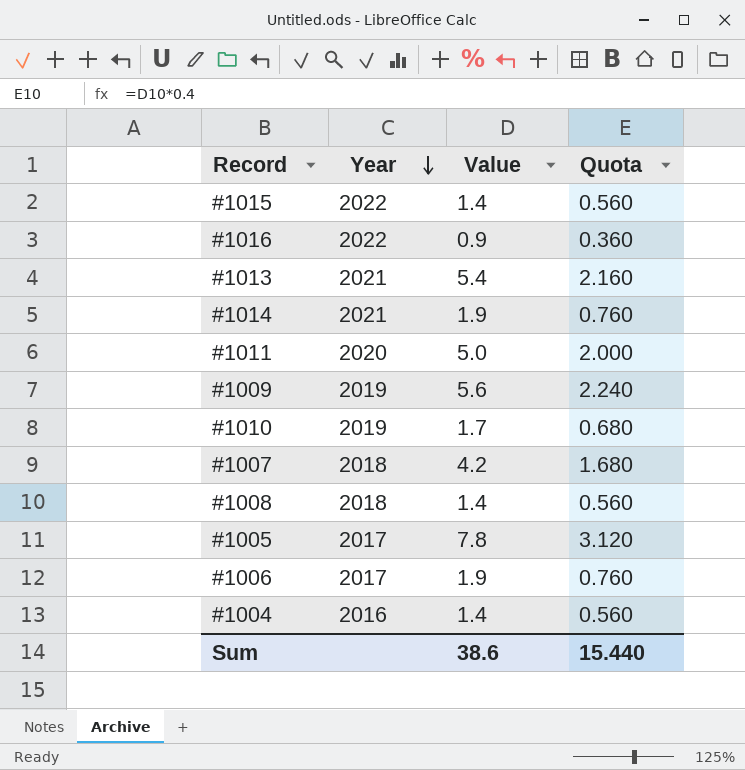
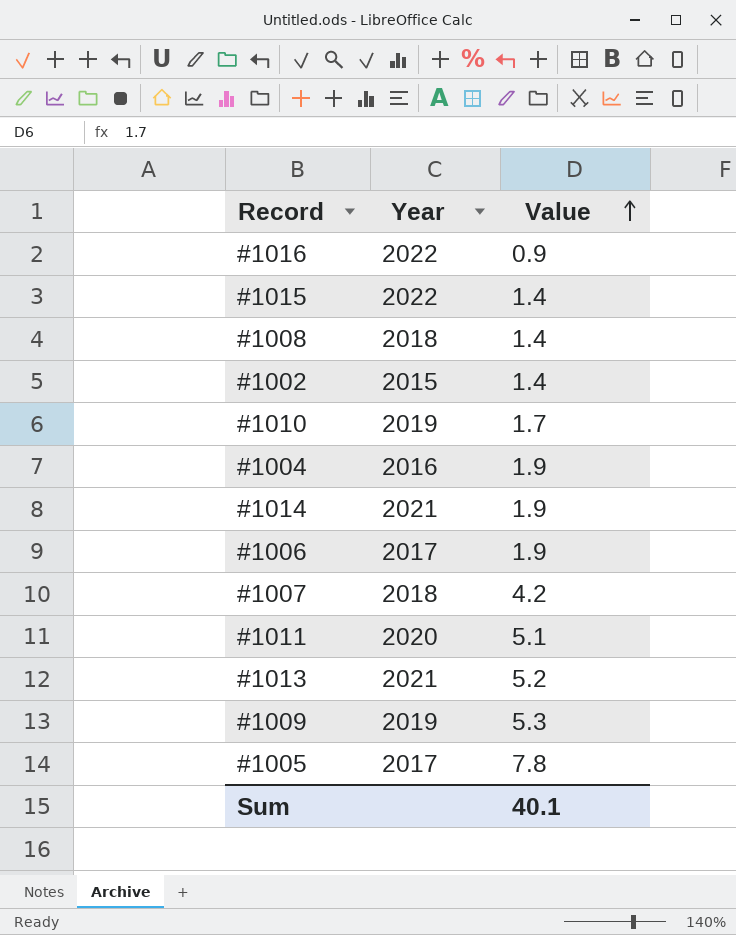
row order: Year descending -> Value ascending
column Quota | formula: [Value] * 0.4 -> none
row #1002: none -> 2015 | 1.4
#1004 | Value: 1.4 -> 1.9
#1011 | Value: 5.0 -> 5.1
#1013 | Value: 5.4 -> 5.2
#1009 | Value: 5.6 -> 5.3
Sum | Value: 38.6 -> 40.1

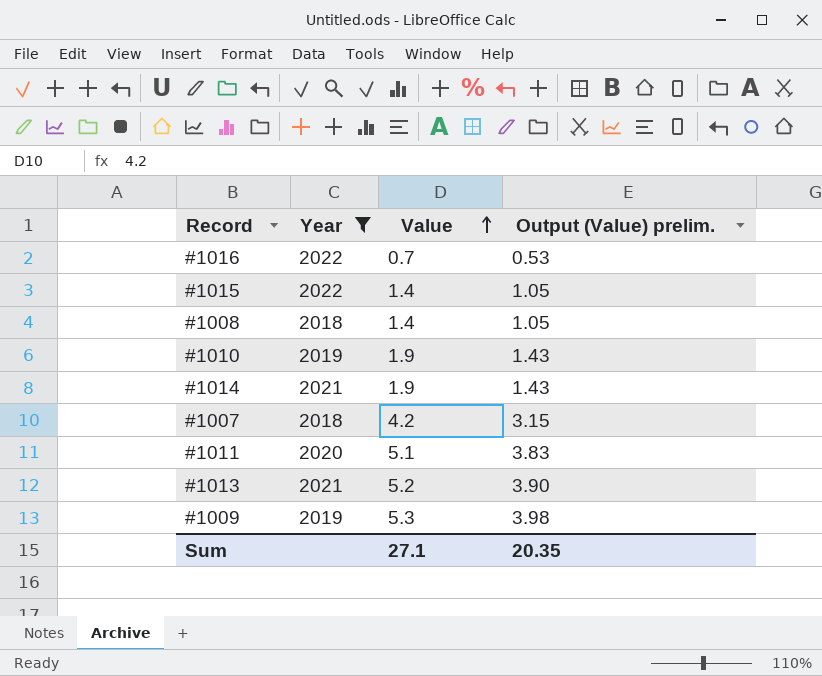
filter: none -> Year >= 2018
column Output (Value) prelim. | formula: none -> [Value] * 0.75
#1016 | Value: 0.9 -> 0.7
#1010 | Value: 1.7 -> 1.9
Sum | Value: 40.1 -> 27.1

